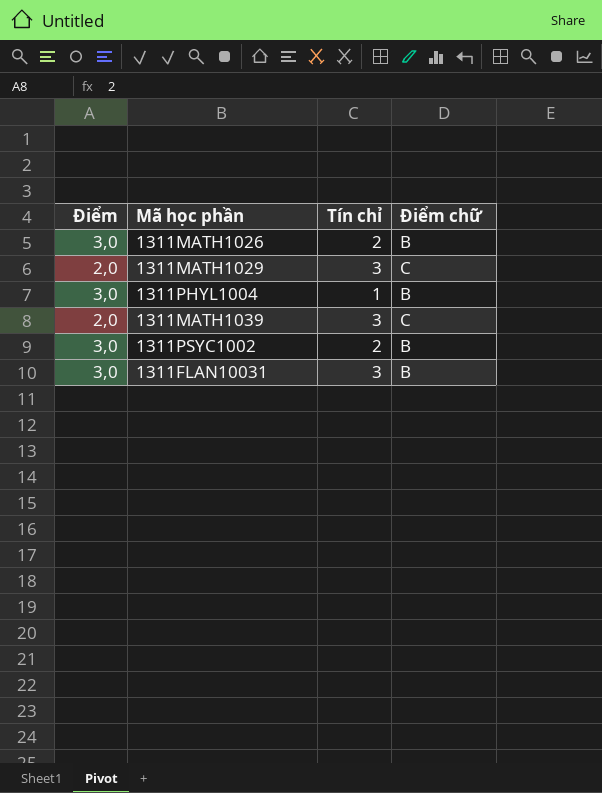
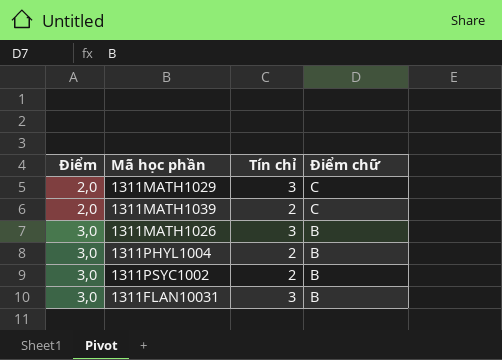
row order: none -> Điểm ascending
1311MATH1039 | Tín chỉ: 3 -> 2
1311MATH1026 | Tín chỉ: 2 -> 3
1311PHYL1004 | Tín chỉ: 1 -> 2

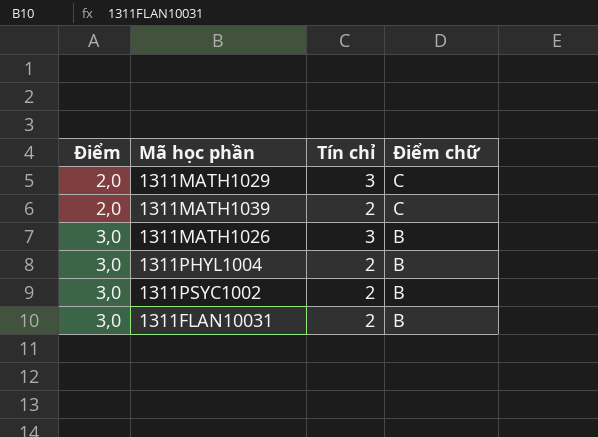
1311FLAN10031 | Tín chỉ: 3 -> 2

